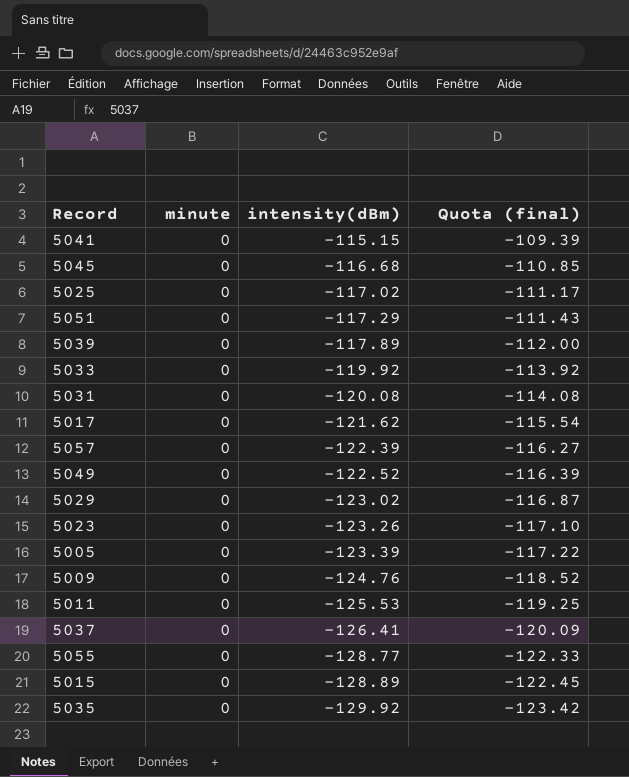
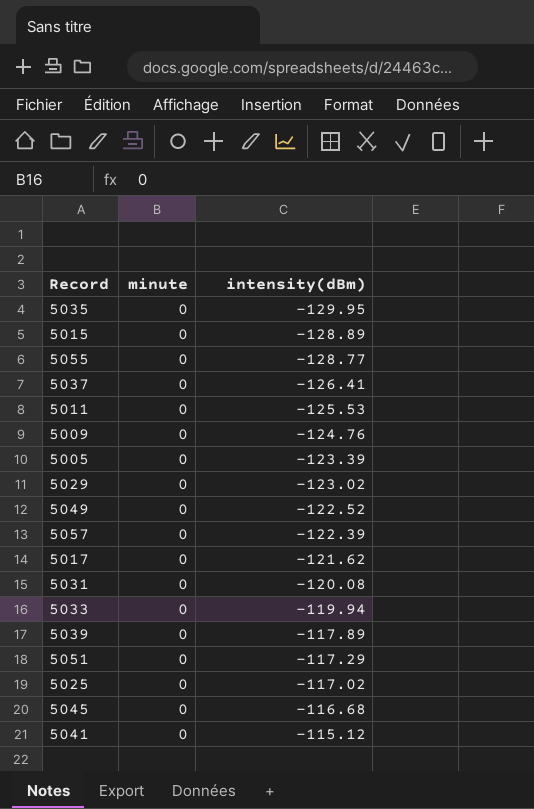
row order: intensity(dBm) descending -> intensity(dBm) ascending
column Quota (final) | formula: [intensity(dBm)] * 0.95 -> none
row 5023: 0 | -123.26 | -117.10 -> none
5035 | intensity(dBm): -129.92 -> -129.95
5033 | intensity(dBm): -119.92 -> -119.94
5041 | intensity(dBm): -115.15 -> -115.12

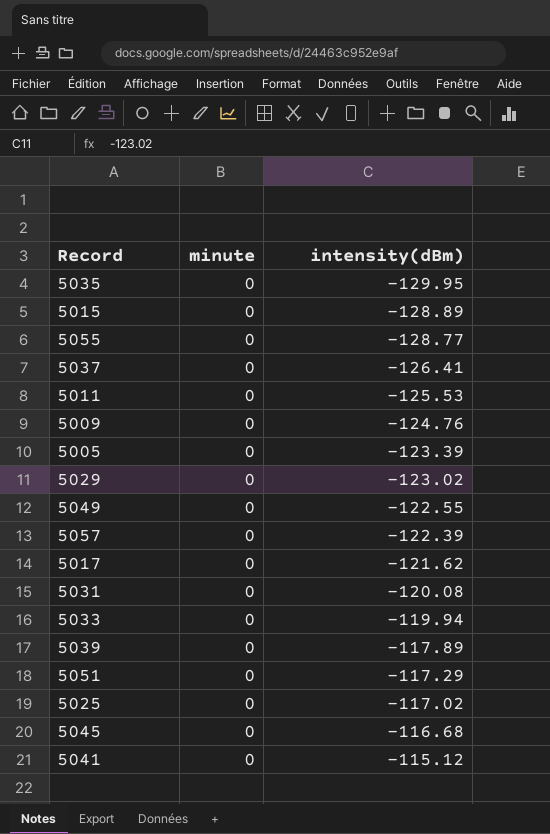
5049 | intensity(dBm): -122.52 -> -122.55

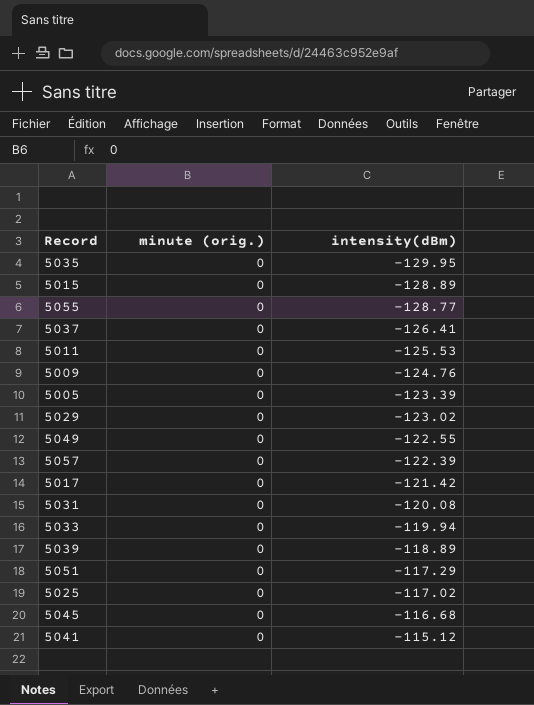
column name: minute -> minute (orig.)
5017 | intensity(dBm): -121.62 -> -121.42
5039 | intensity(dBm): -117.89 -> -118.89

